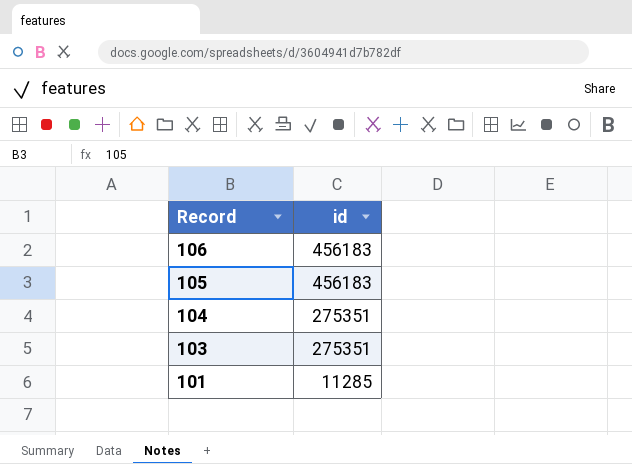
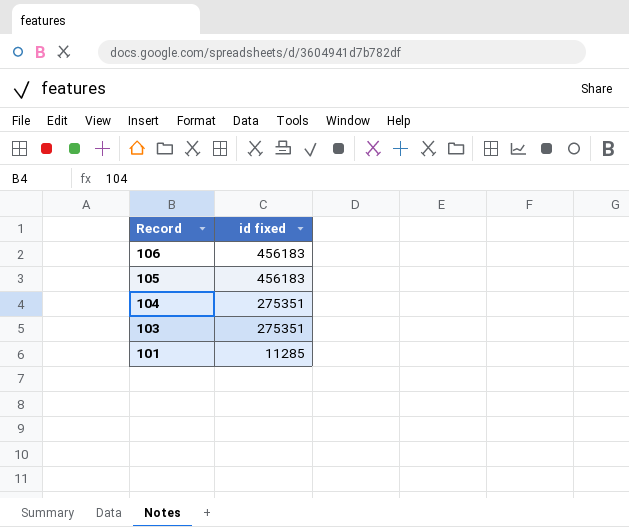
column name: id -> id fixed

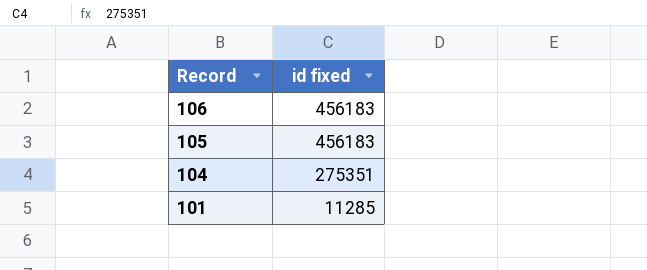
row 103: 275351 -> none

